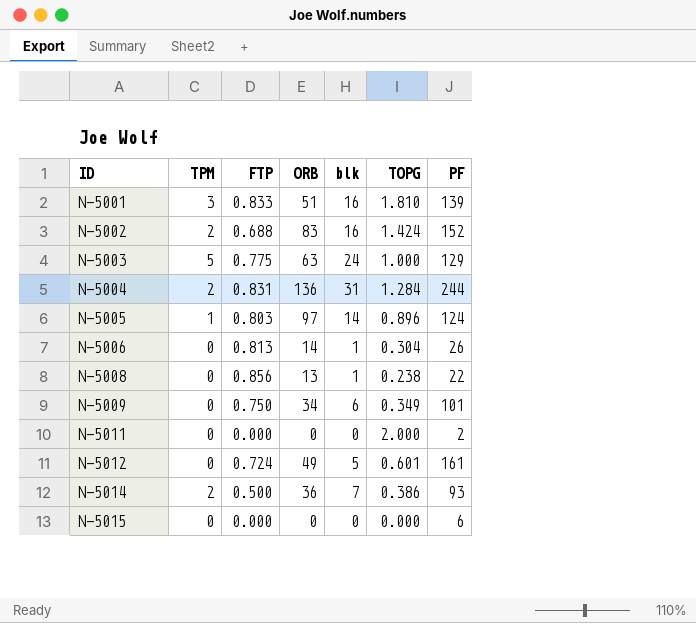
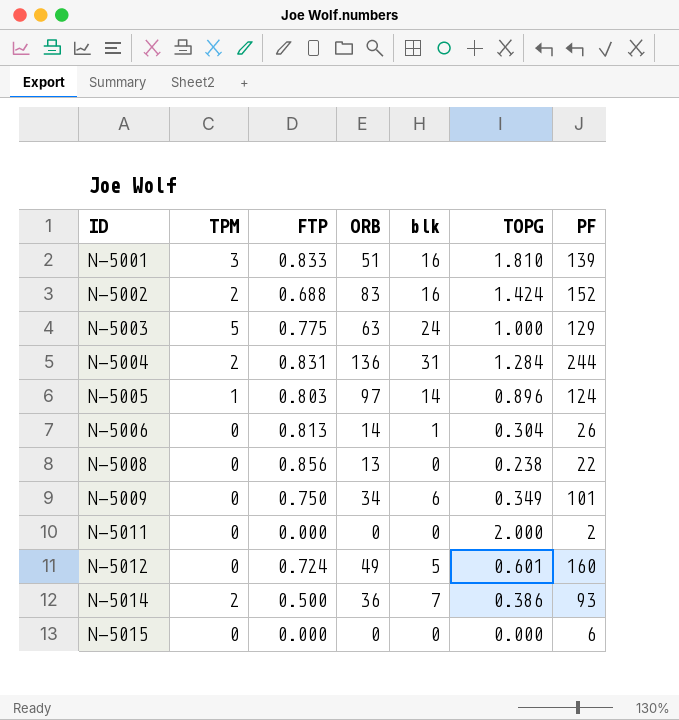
N-5008 | blk: 1 -> 0
N-5012 | PF: 161 -> 160

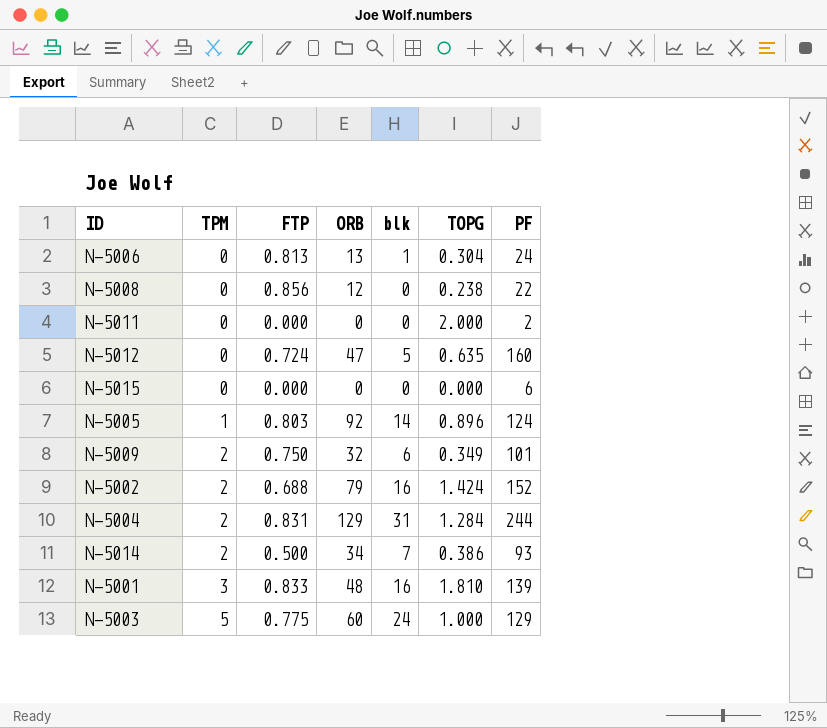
row order: ID ascending -> TPM ascending
N-5006 | ORB: 14 -> 13
N-5006 | PF: 26 -> 24
N-5008 | ORB: 13 -> 12
N-5012 | ORB: 49 -> 47
N-5012 | TOPG: 0.601 -> 0.635
N-5005 | ORB: 97 -> 92
N-5009 | TPM: 0 -> 2
N-5009 | ORB: 34 -> 32
N-5002 | ORB: 83 -> 79
N-5004 | ORB: 136 -> 129
N-5014 | ORB: 36 -> 34
N-5001 | ORB: 51 -> 48
N-5003 | ORB: 63 -> 60

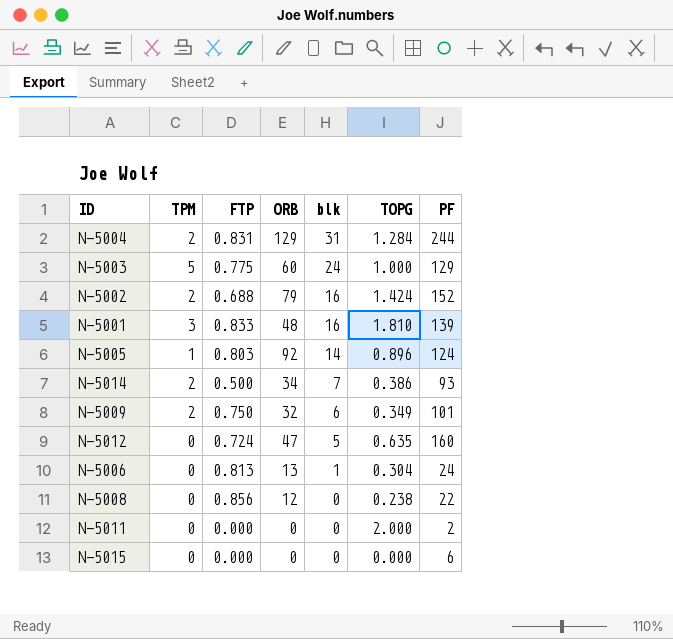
row order: TPM ascending -> blk descending

